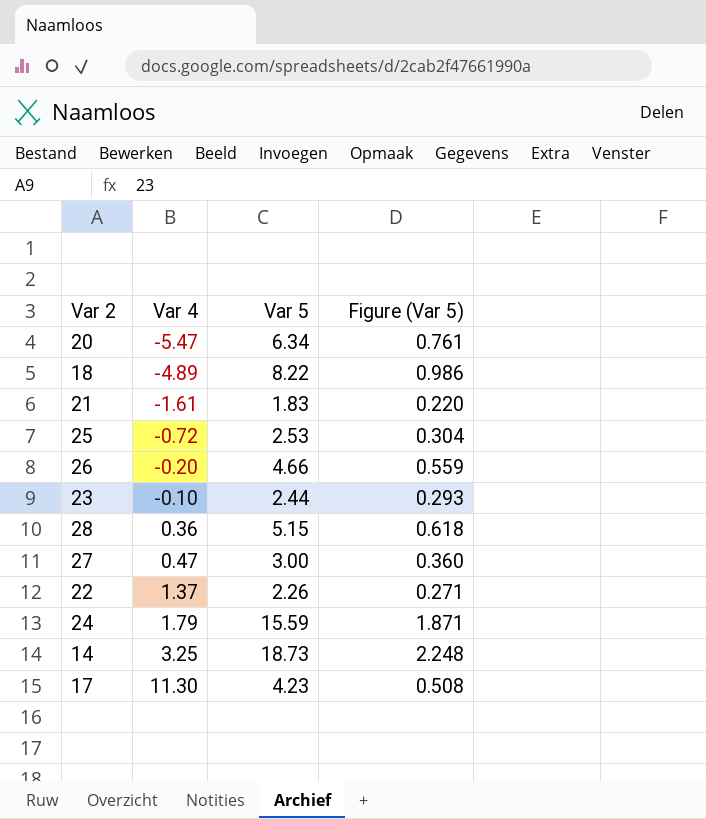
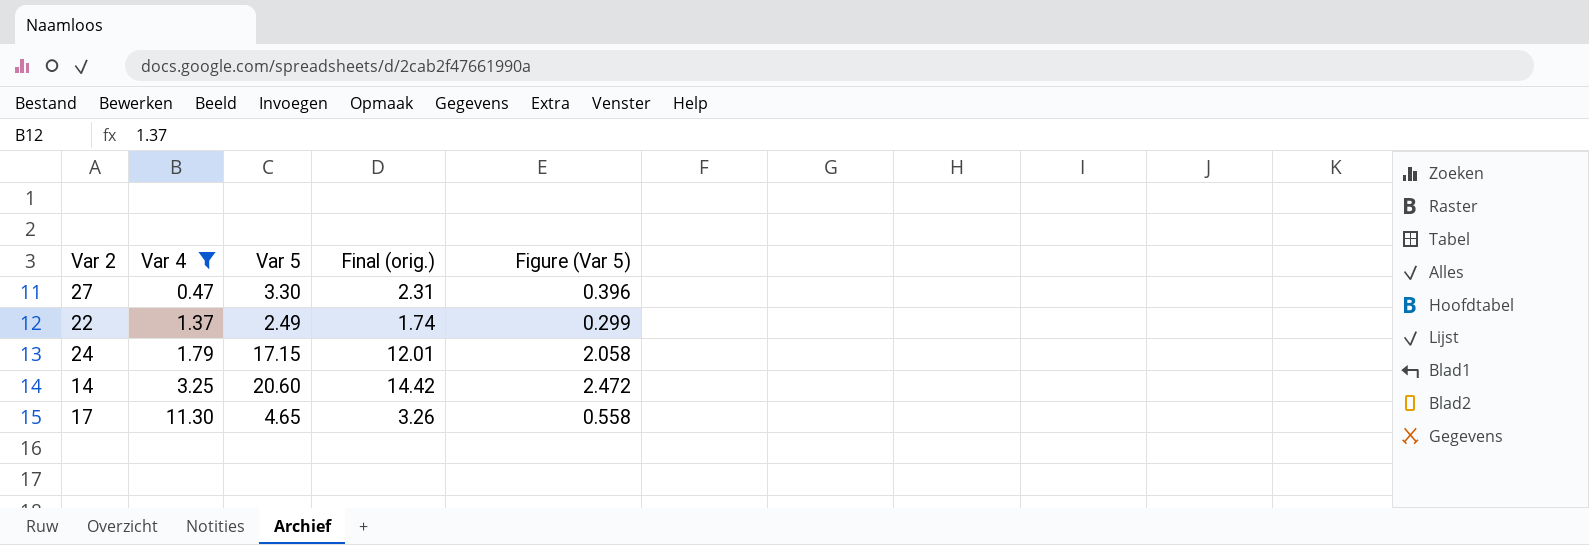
filter: none -> Var 4 >= 0.47
column Final (orig.) | formula: none -> [Var 5] * 0.7
27 | Var 5: 3.00 -> 3.30
27 | Figure (Var 5): 0.360 -> 0.396
22 | Var 5: 2.26 -> 2.49
22 | Figure (Var 5): 0.271 -> 0.299
24 | Var 5: 15.59 -> 17.15
24 | Figure (Var 5): 1.871 -> 2.058
14 | Var 5: 18.73 -> 20.60
14 | Figure (Var 5): 2.248 -> 2.472
17 | Var 5: 4.23 -> 4.65
17 | Figure (Var 5): 0.508 -> 0.558

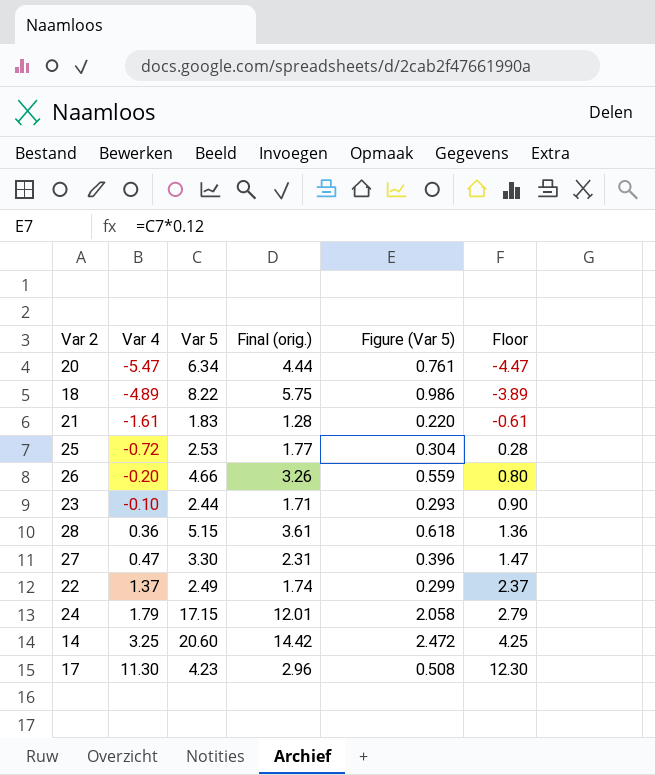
filter: Var 4 >= 0.47 -> none
column Floor | formula: none -> [Var 4] + 1
17 | Var 5: 4.65 -> 4.23
17 | Final (orig.): 3.26 -> 2.96
17 | Figure (Var 5): 0.558 -> 0.508

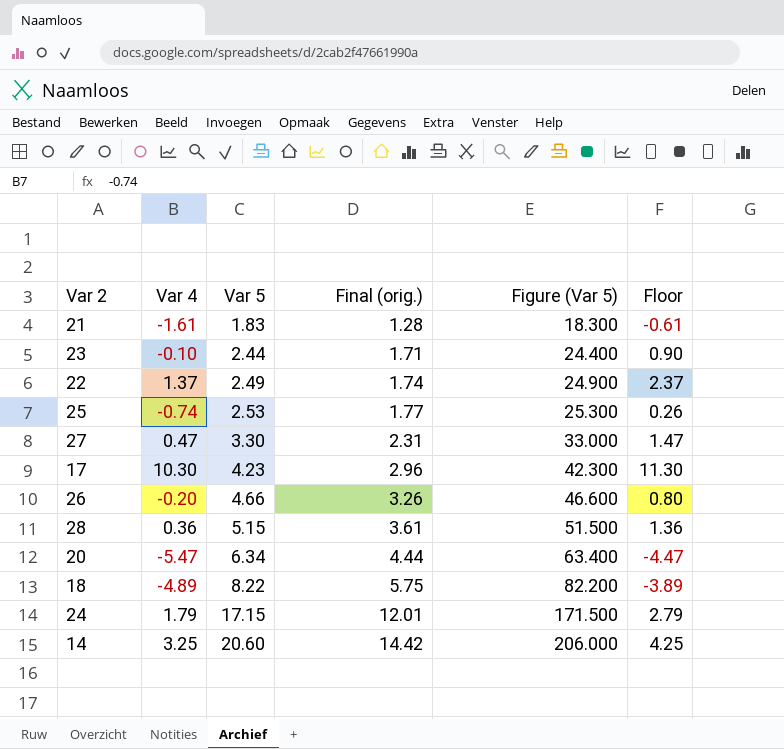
row order: Var 4 ascending -> Var 5 ascending
column Figure (Var 5) | formula: [Var 5] * 0.12 -> [Var 5] * 10
25 | Var 4: -0.72 -> -0.74
25 | Floor: 0.28 -> 0.26
17 | Var 4: 11.30 -> 10.30
17 | Floor: 12.30 -> 11.30

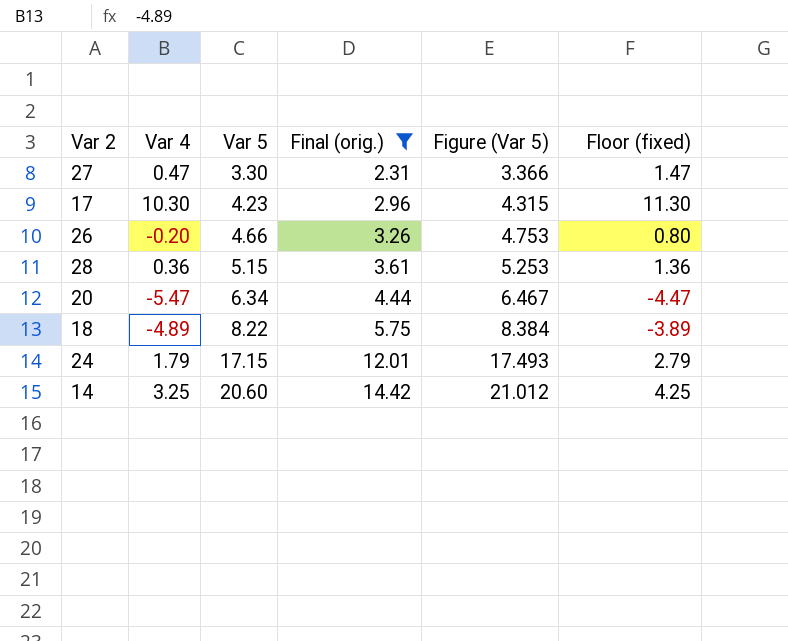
filter: none -> Final (orig.) >= 2.31
column Figure (Var 5) | formula: [Var 5] * 10 -> [Var 5] * 1.02
column name: Floor -> Floor (fixed)

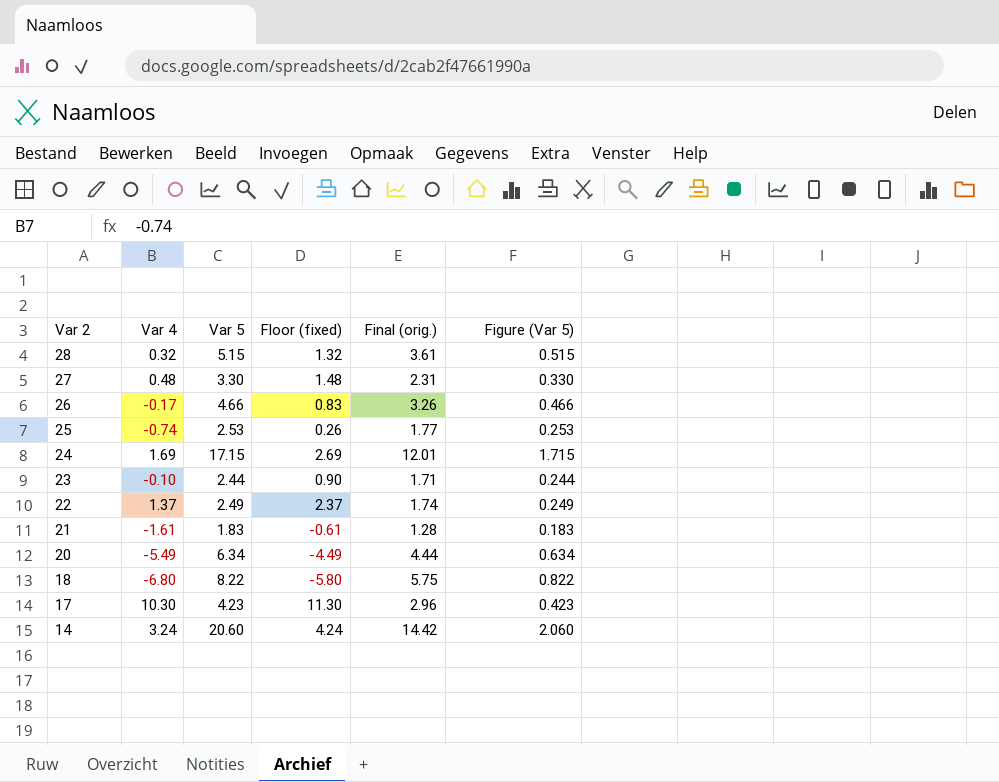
filter: Final (orig.) >= 2.31 -> none
row order: Var 5 ascending -> Var 2 descending
column Floor (fixed) | position: 6 -> 4
column Figure (Var 5) | formula: [Var 5] * 1.02 -> [Var 5] * 0.1
28 | Var 4: 0.36 -> 0.32
28 | Floor (fixed): 1.36 -> 1.32
27 | Var 4: 0.47 -> 0.48
27 | Floor (fixed): 1.47 -> 1.48
26 | Var 4: -0.20 -> -0.17
26 | Floor (fixed): 0.80 -> 0.83
24 | Var 4: 1.79 -> 1.69
24 | Floor (fixed): 2.79 -> 2.69
20 | Var 4: -5.47 -> -5.49
20 | Floor (fixed): -4.47 -> -4.49
18 | Var 4: -4.89 -> -6.80
18 | Floor (fixed): -3.89 -> -5.80
14 | Var 4: 3.25 -> 3.24
14 | Floor (fixed): 4.25 -> 4.24

